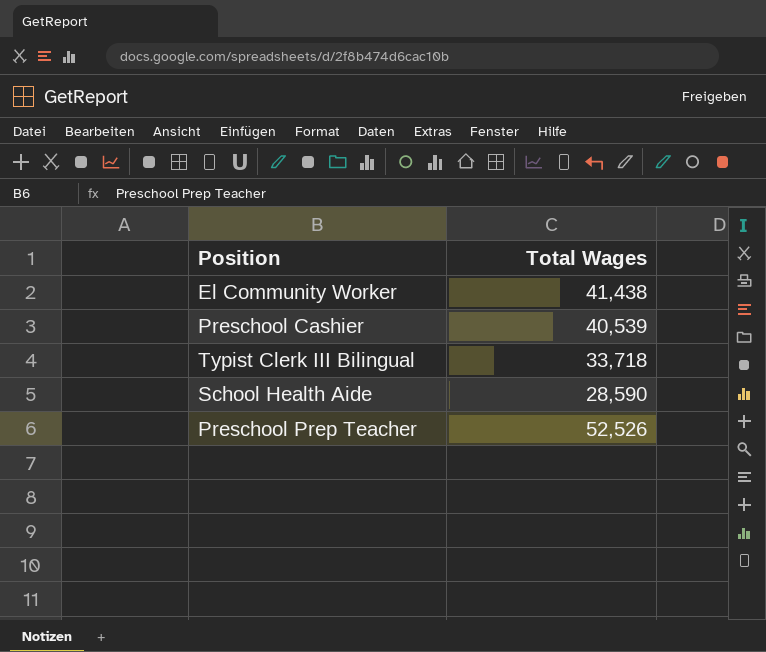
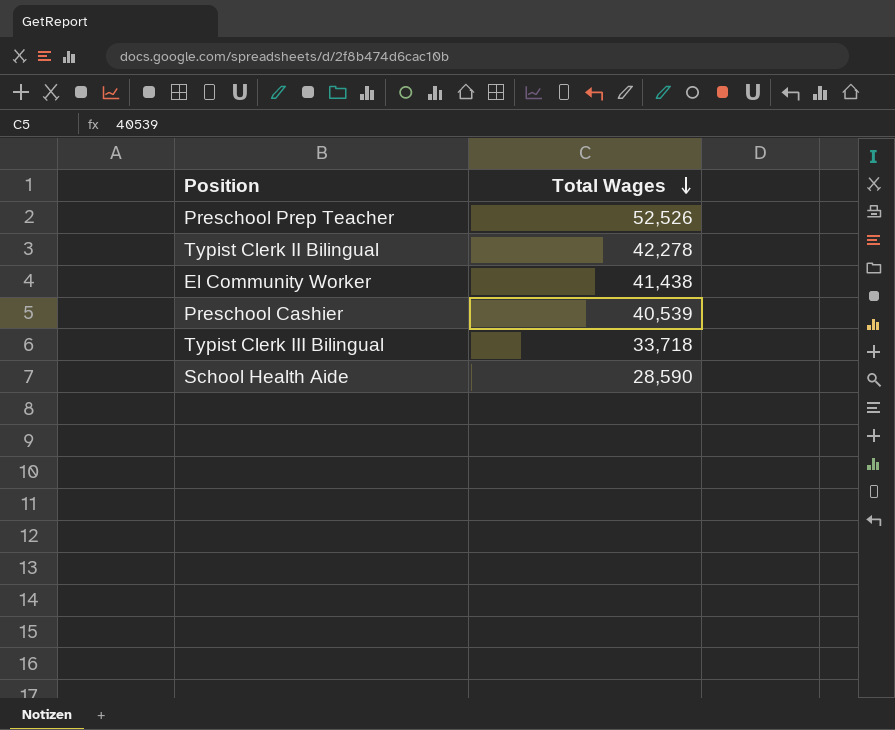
row order: none -> Total Wages descending
row Typist Clerk II Bilingual: none -> 42,278

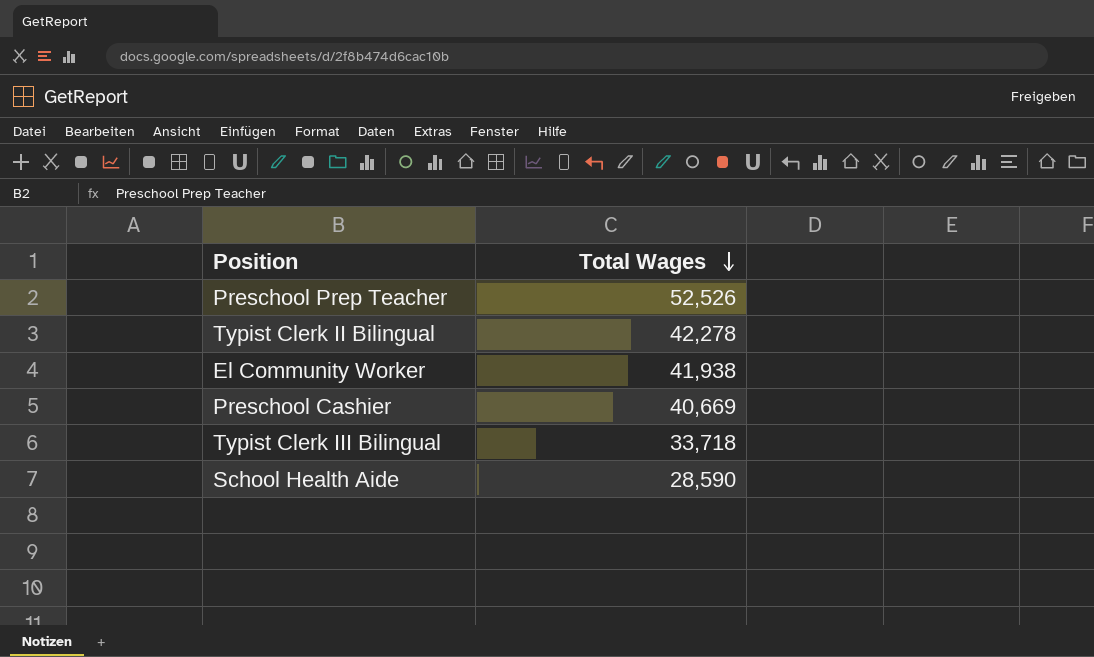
El Community Worker | Total Wages: 41,438 -> 41,938
Preschool Cashier | Total Wages: 40,539 -> 40,669

